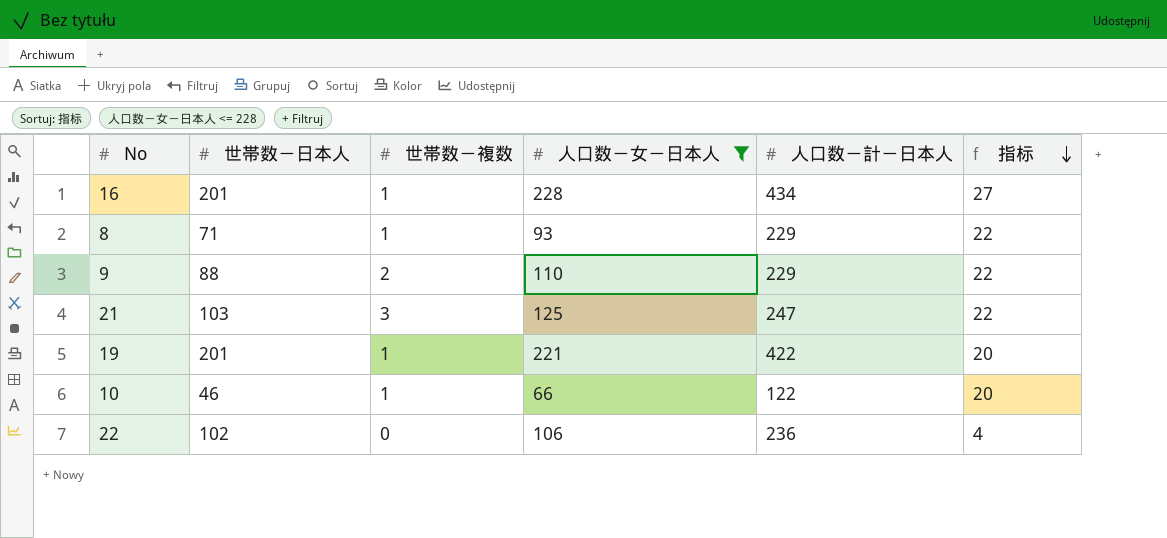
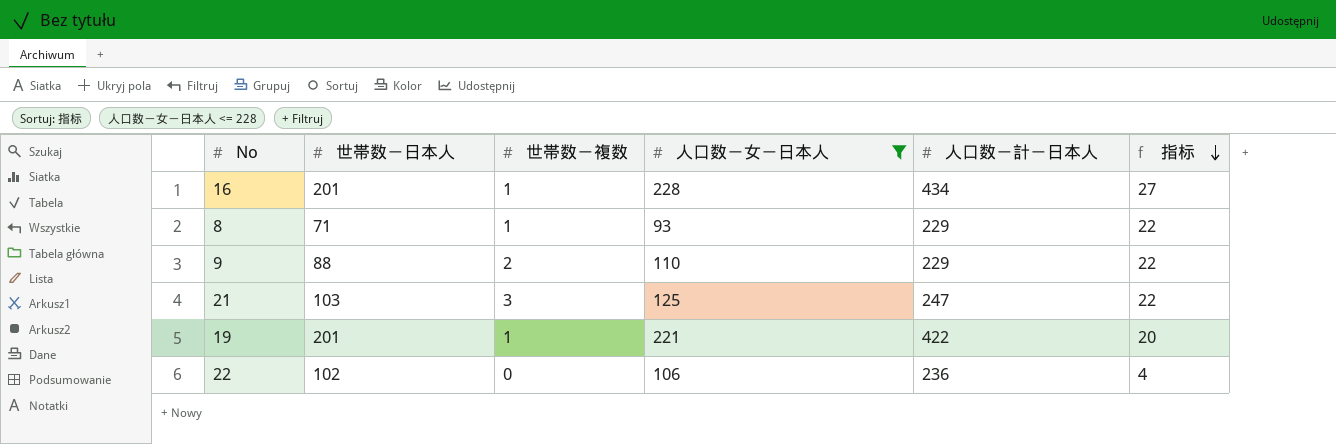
row 10: 46 | 1 | 66 | 122 | 20 -> none

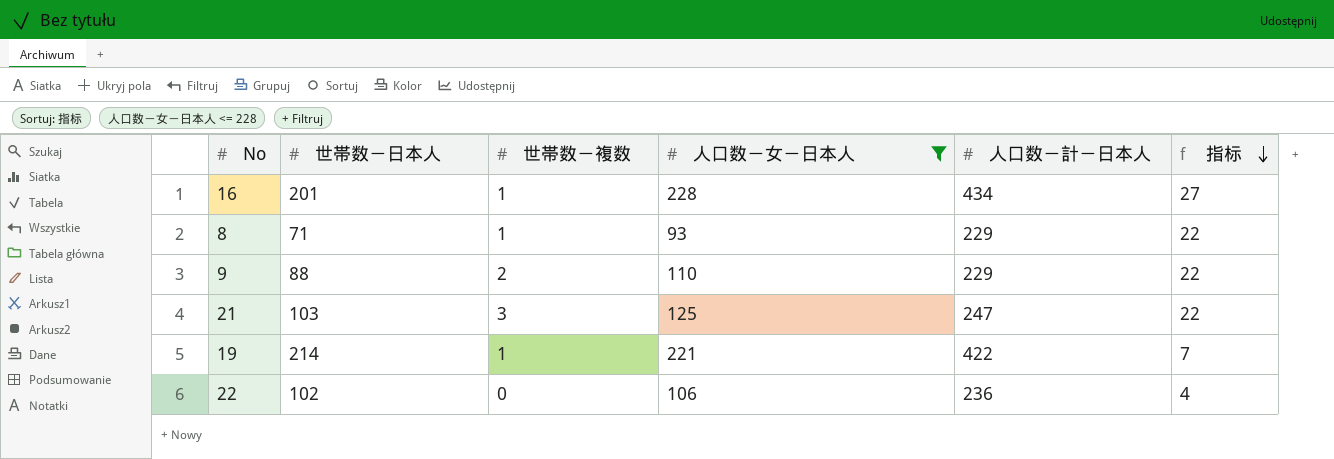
19 | 世帯数－日本人: 201 -> 214
19 | 指标: 20 -> 7

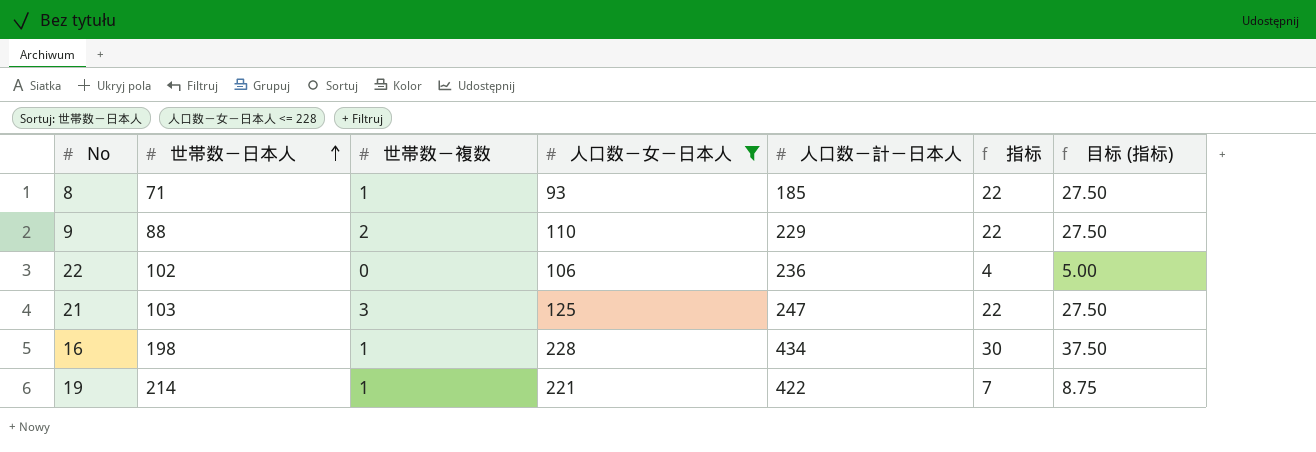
row order: 指标 descending -> 世帯数－日本人 ascending
column 目标 (指标) | formula: none -> [指标] * 1.25
8 | 人口数－計－日本人: 229 -> 185
16 | 世帯数－日本人: 201 -> 198
16 | 指标: 27 -> 30

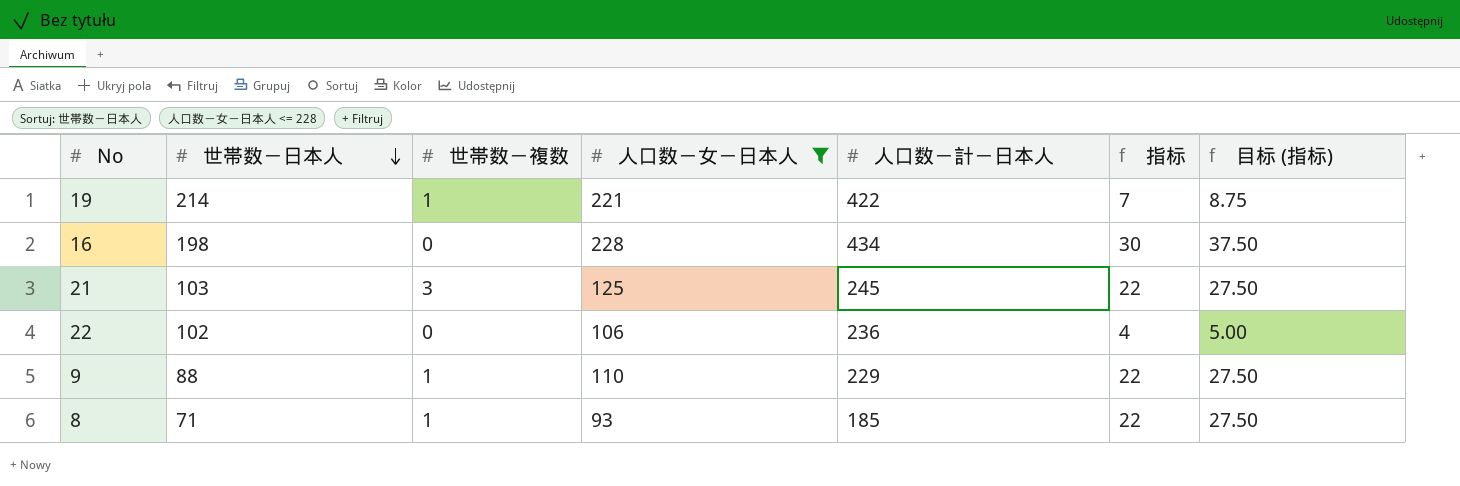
row order: 世帯数－日本人 ascending -> 世帯数－日本人 descending
16 | 世帯数－複数: 1 -> 0
21 | 人口数－計－日本人: 247 -> 245
9 | 世帯数－複数: 2 -> 1

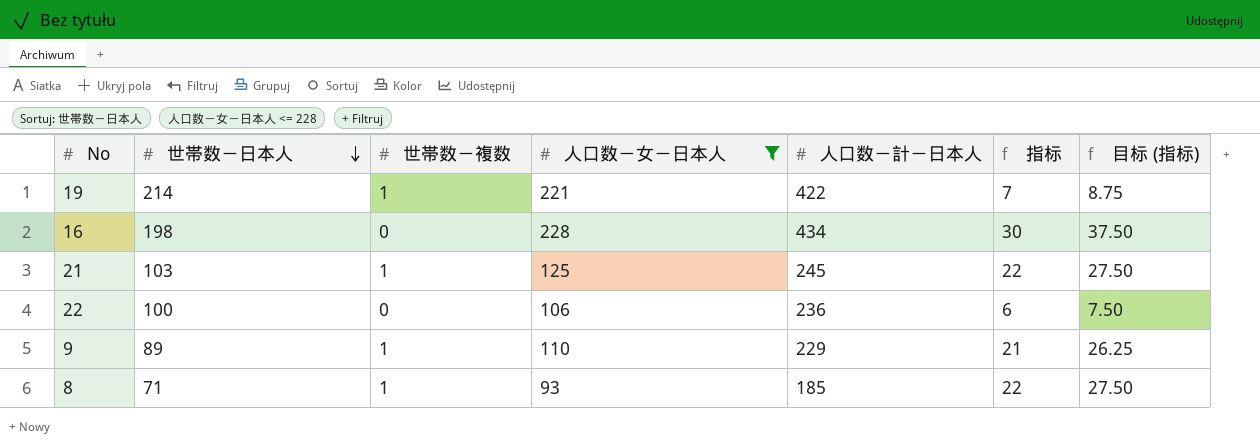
21 | 世帯数－複数: 3 -> 1
22 | 世帯数－日本人: 102 -> 100
22 | 指标: 4 -> 6
22 | 目标 (指标): 5.00 -> 7.50
9 | 世帯数－日本人: 88 -> 89
9 | 指标: 22 -> 21
9 | 目标 (指标): 27.50 -> 26.25

